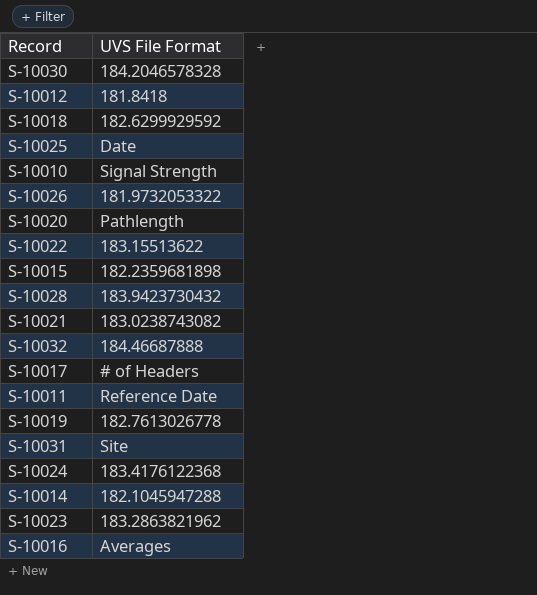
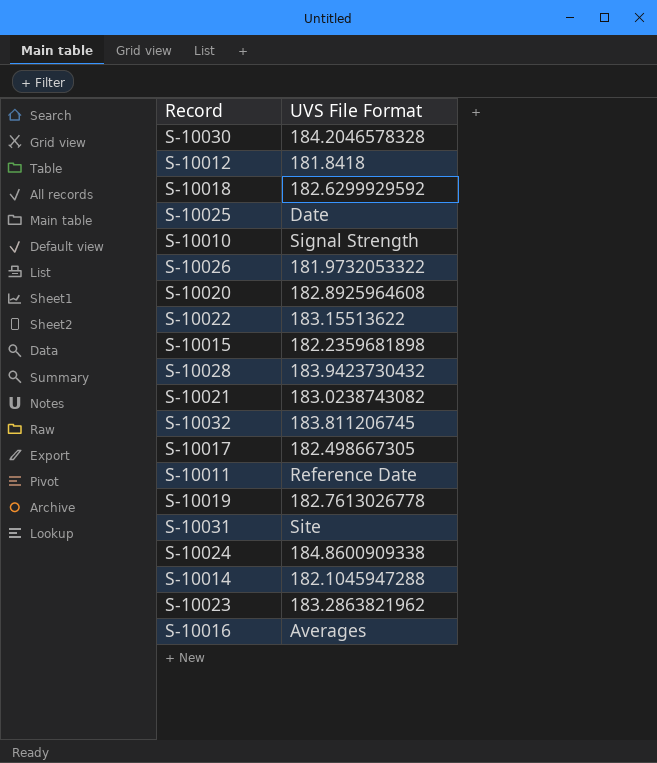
S-10020 | UVS File Format: Pathlength -> 182.8925964608
S-10032 | UVS File Format: 184.46687888 -> 183.811206745
S-10017 | UVS File Format: # of Headers -> 182.498667305
S-10024 | UVS File Format: 183.4176122368 -> 184.8600909338

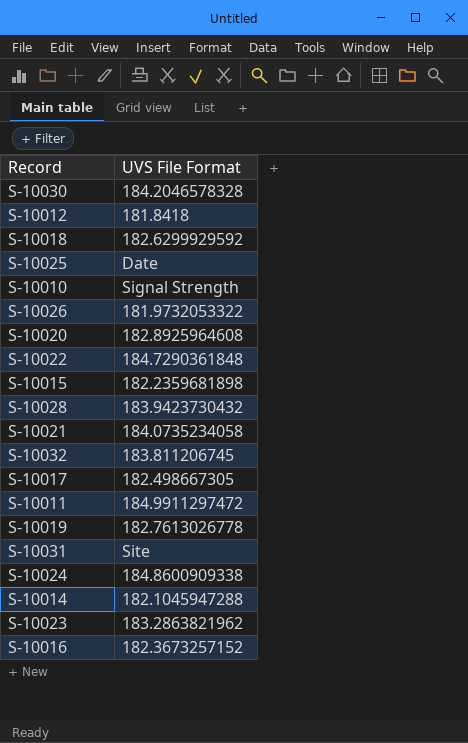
S-10022 | UVS File Format: 183.15513622 -> 184.7290361848
S-10021 | UVS File Format: 183.0238743082 -> 184.0735234058
S-10011 | UVS File Format: Reference Date -> 184.9911297472
S-10016 | UVS File Format: Averages -> 182.3673257152

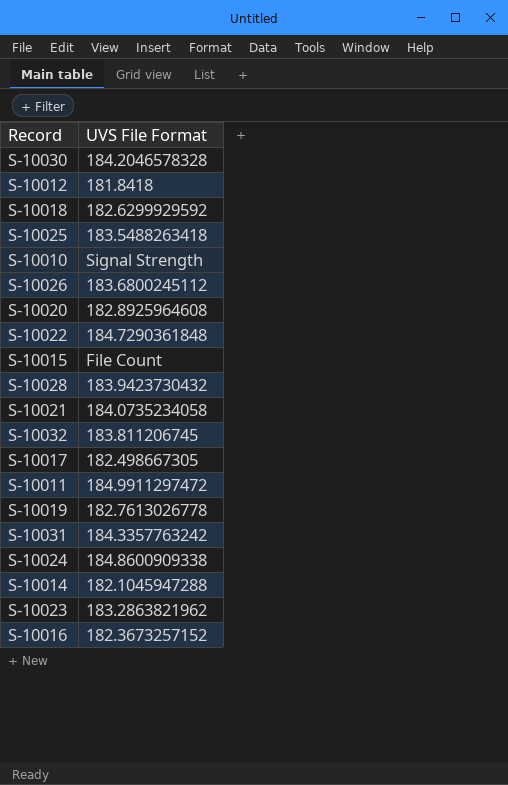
S-10025 | UVS File Format: Date -> 183.5488263418
S-10026 | UVS File Format: 181.9732053322 -> 183.6800245112
S-10015 | UVS File Format: 182.2359681898 -> File Count
S-10031 | UVS File Format: Site -> 184.3357763242

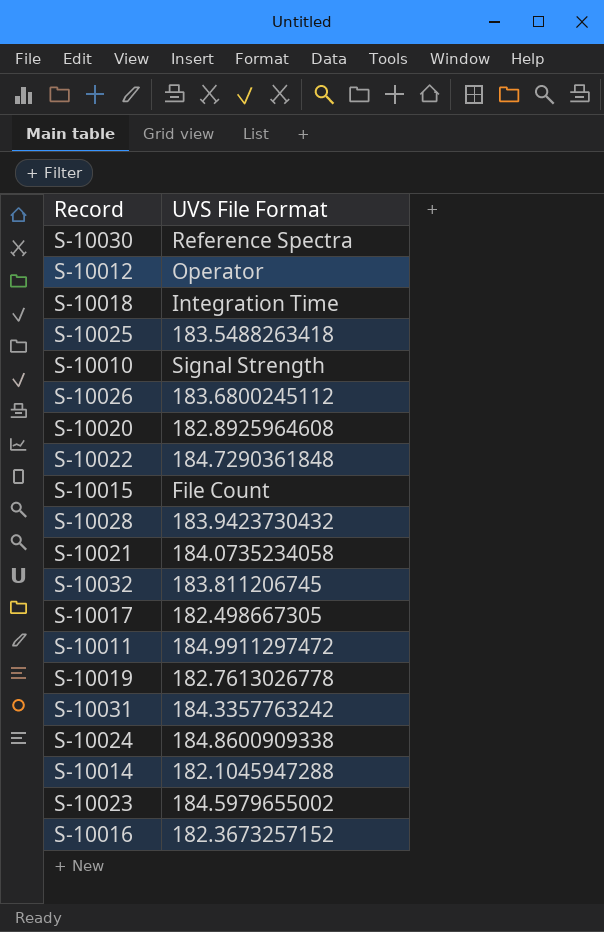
S-10030 | UVS File Format: 184.2046578328 -> Reference Spectra
S-10012 | UVS File Format: 181.8418 -> Operator
S-10018 | UVS File Format: 182.6299929592 -> Integration Time
S-10023 | UVS File Format: 183.2863821962 -> 184.5979655002

